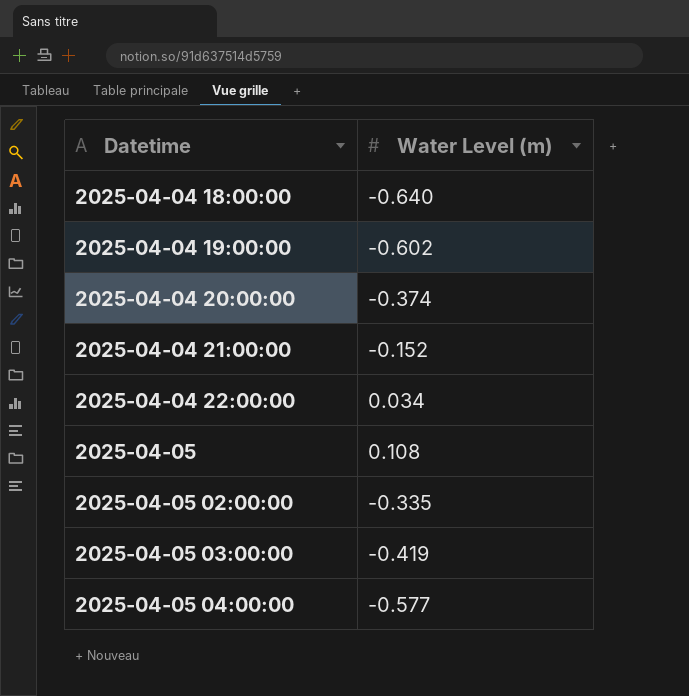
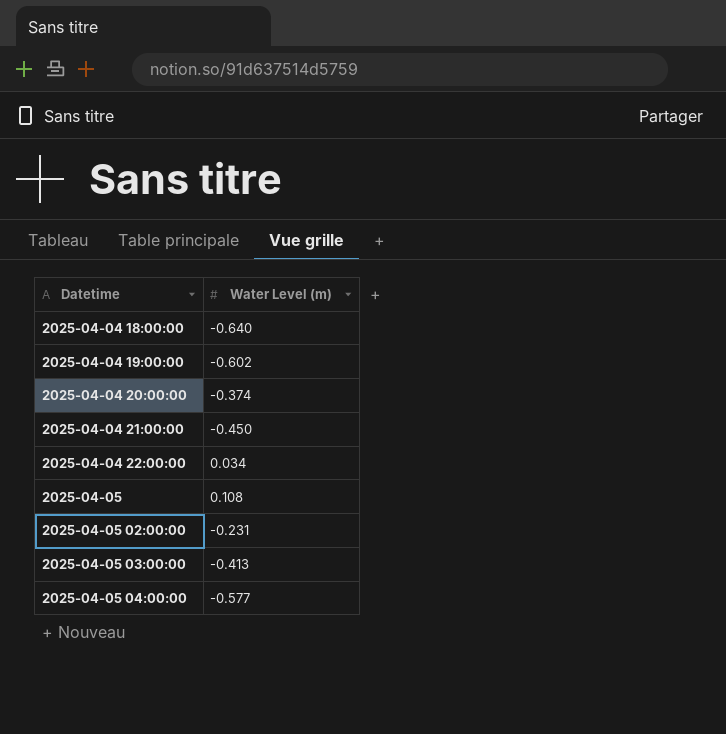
2025-04-04 21:00:00 | Water Level (m): -0.152 -> -0.450
2025-04-05 02:00:00 | Water Level (m): -0.335 -> -0.231
2025-04-05 03:00:00 | Water Level (m): -0.419 -> -0.413

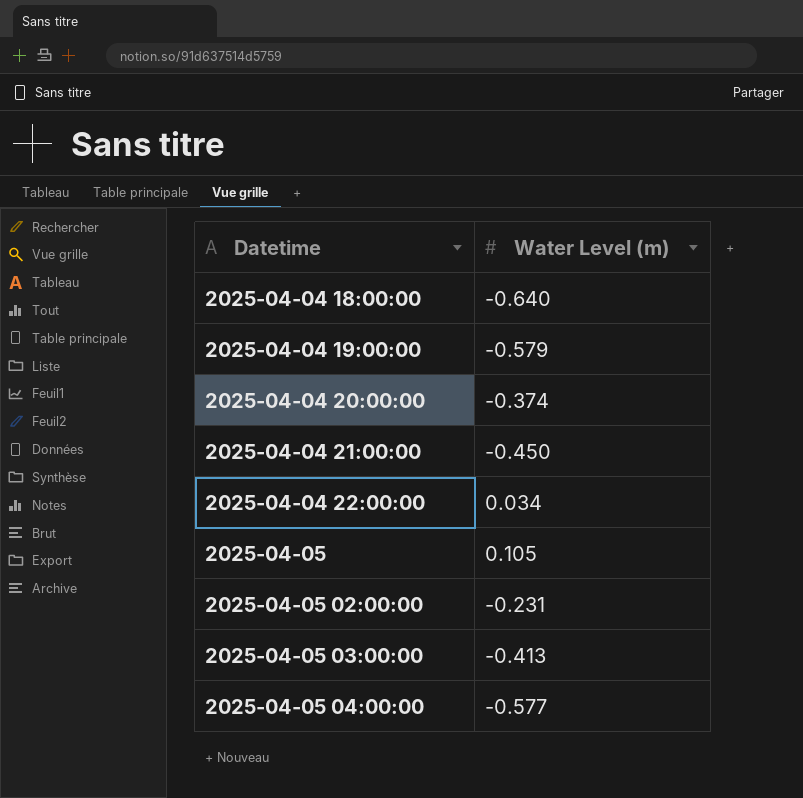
2025-04-04 19:00:00 | Water Level (m): -0.602 -> -0.579
2025-04-05 | Water Level (m): 0.108 -> 0.105

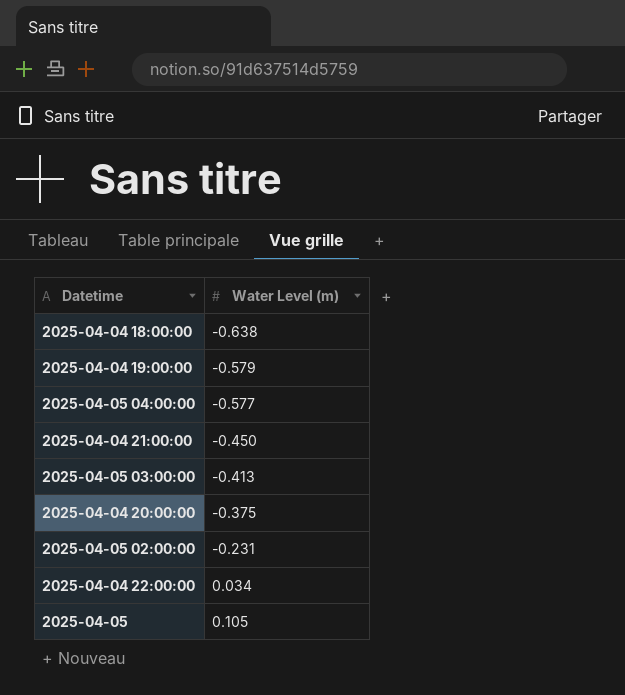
row order: Datetime ascending -> Water Level (m) ascending
2025-04-04 18:00:00 | Water Level (m): -0.640 -> -0.638
2025-04-04 20:00:00 | Water Level (m): -0.374 -> -0.375

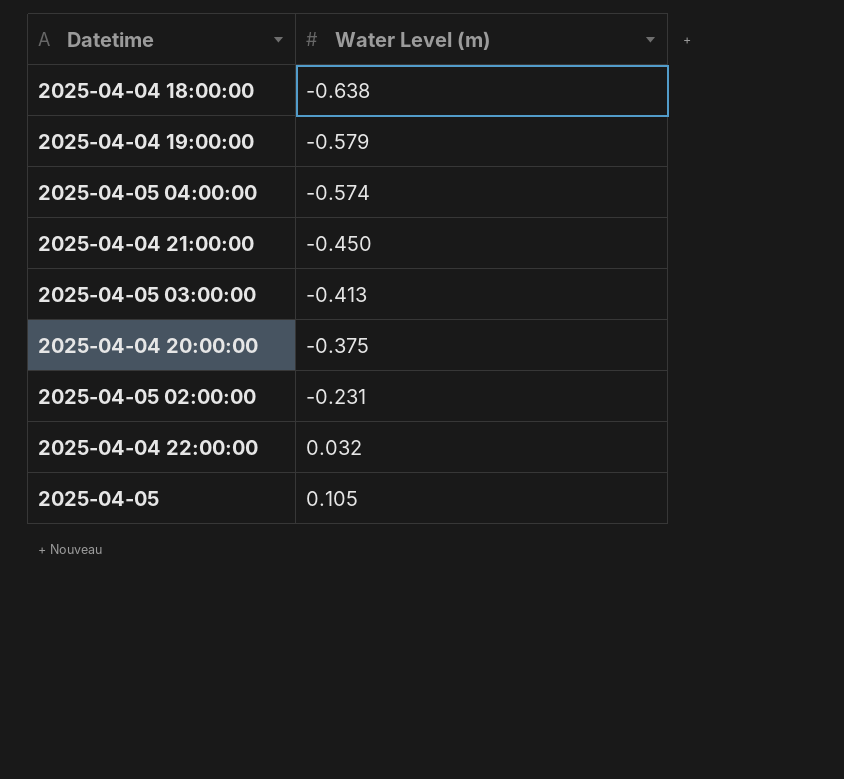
2025-04-05 04:00:00 | Water Level (m): -0.577 -> -0.574
2025-04-04 22:00:00 | Water Level (m): 0.034 -> 0.032

